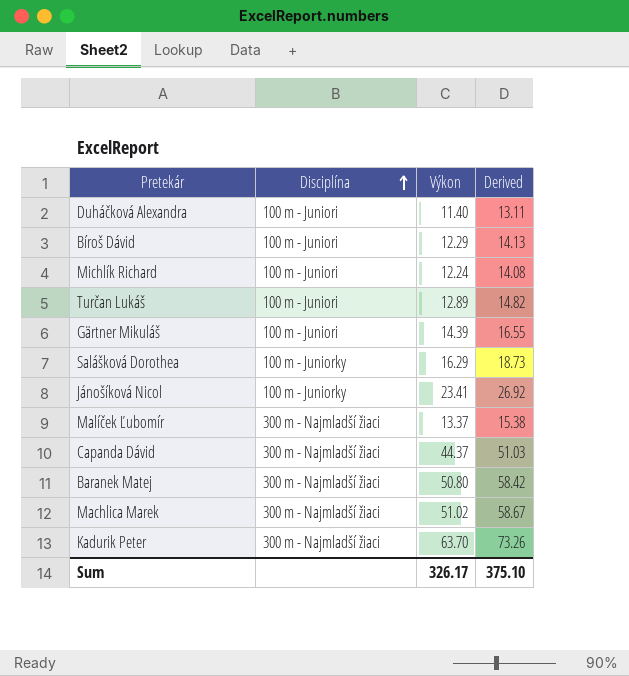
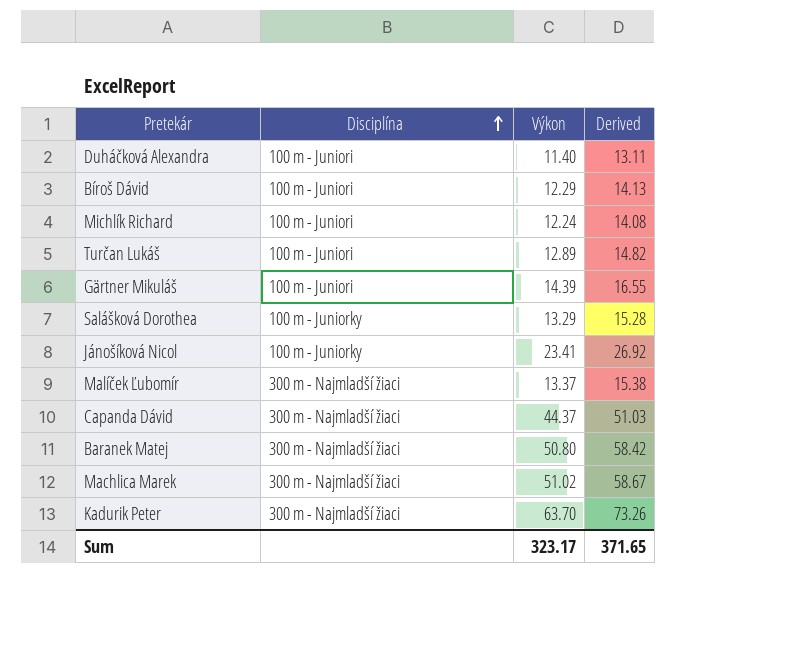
Salášková Dorothea | Výkon: 16.29 -> 13.29
Salášková Dorothea | Derived: 18.73 -> 15.28
Sum | Výkon: 326.17 -> 323.17
Sum | Derived: 375.10 -> 371.65

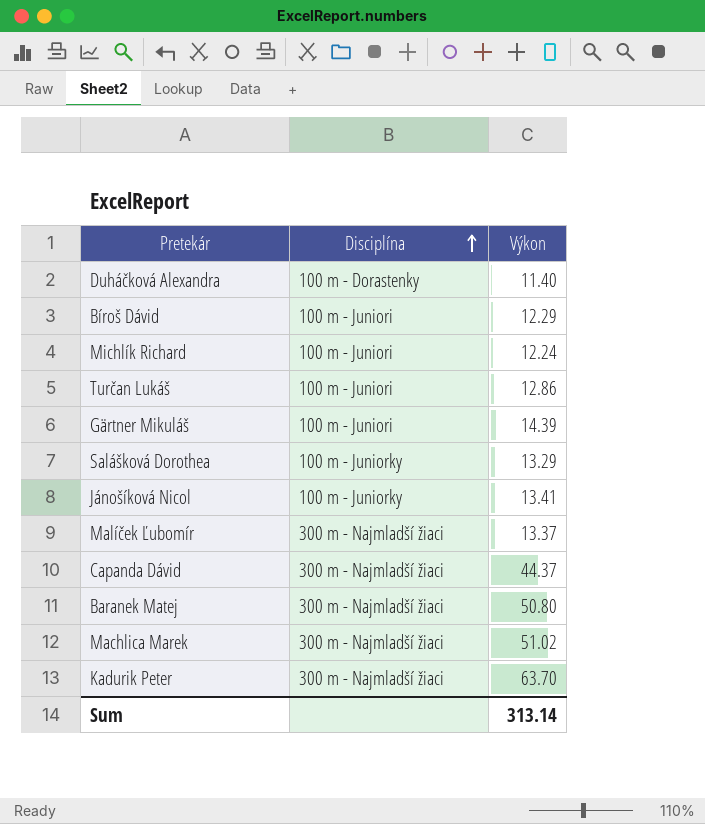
column Derived | formula: [Výkon] * 1.15 -> none
Duháčková Alexandra | Disciplína: 100 m - Juniori -> 100 m - Dorastenky
Turčan Lukáš | Výkon: 12.89 -> 12.86
Jánošíková Nicol | Výkon: 23.41 -> 13.41
Sum | Výkon: 323.17 -> 313.14

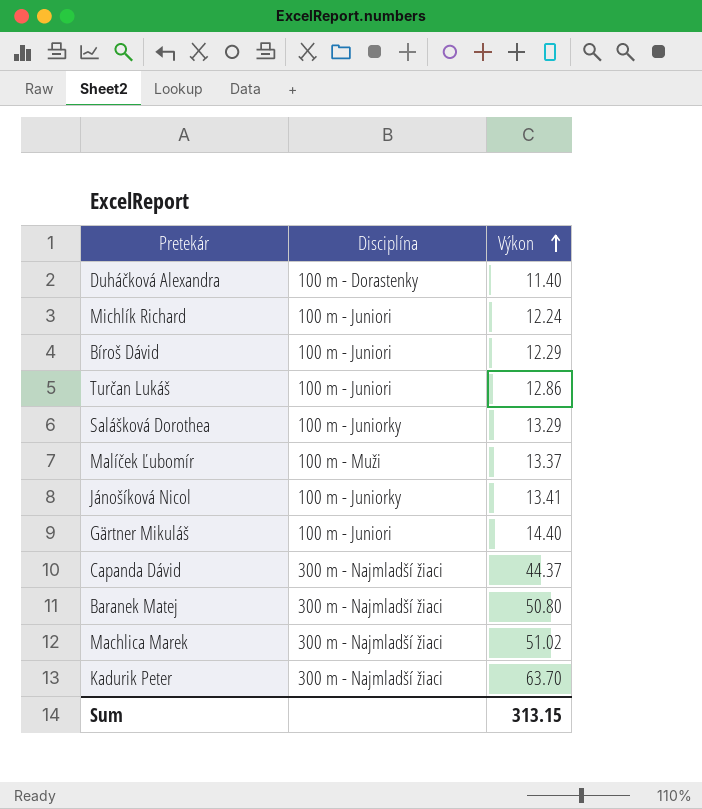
row order: Disciplína ascending -> Výkon ascending
Malíček Ľubomír | Disciplína: 300 m - Najmladší žiaci -> 100 m - Muži
Gärtner Mikuláš | Výkon: 14.39 -> 14.40
Sum | Výkon: 313.14 -> 313.15

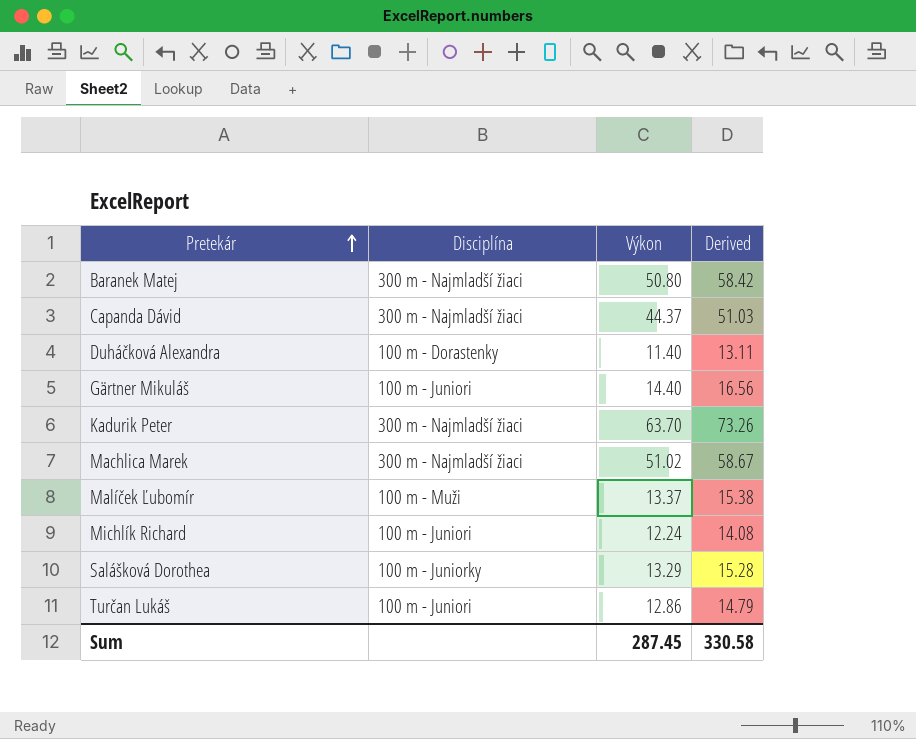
row order: Výkon ascending -> Pretekár ascending
column Derived | formula: none -> [Výkon] * 1.15
row Bíroš Dávid: 100 m - Juniori | 12.29 -> none
row Jánošíková Nicol: 100 m - Juniorky | 13.41 -> none
Sum | Výkon: 313.15 -> 287.45

